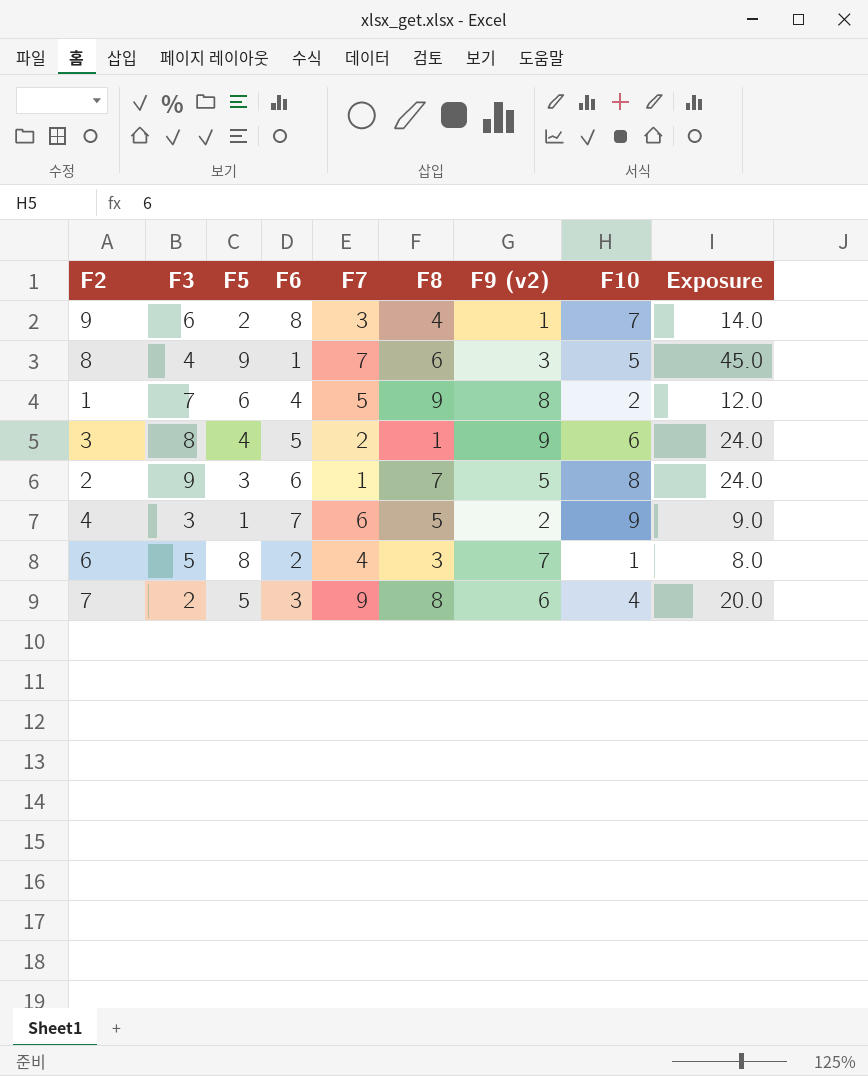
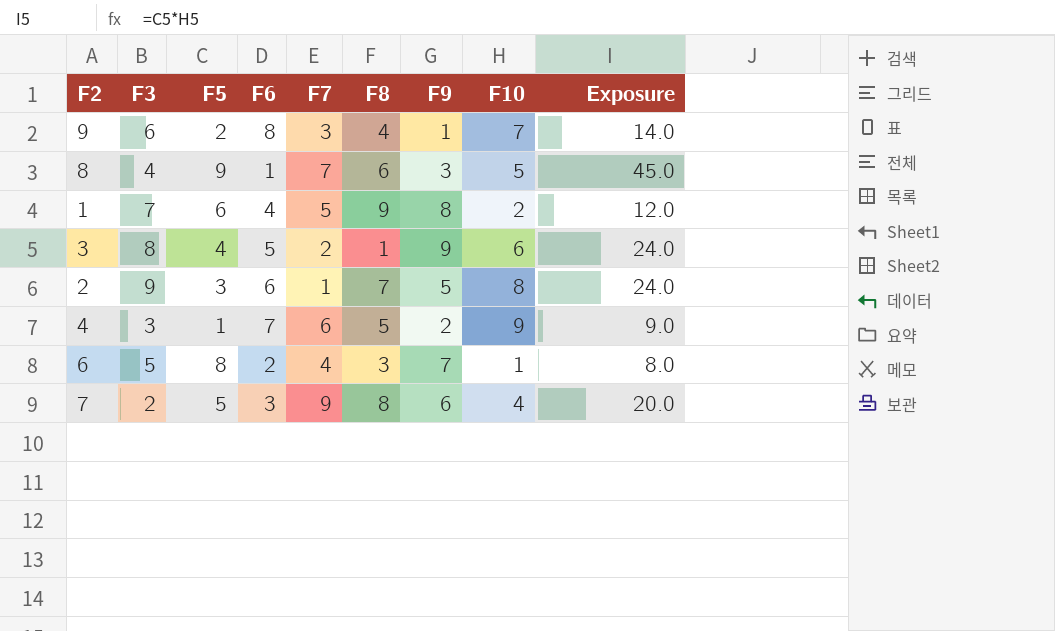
column name: F9 (v2) -> F9

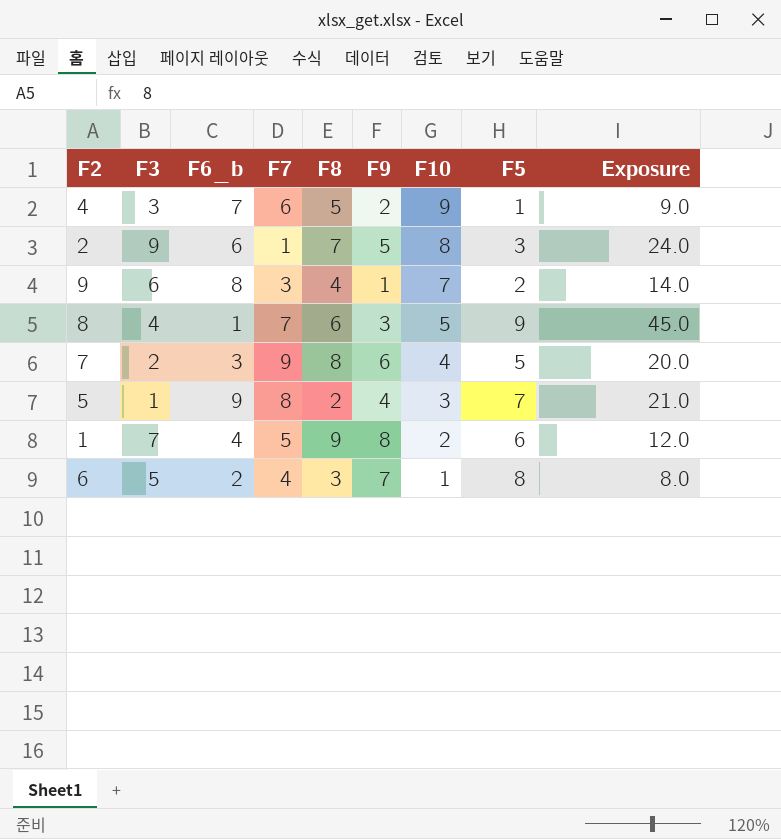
row order: none -> F10 descending
column name: F6 -> F6_b
column F5 | position: 3 -> 8
row 3: 8 | 4 | 5 | 2 | 1 | 9 | 6 | 24.0 -> none
row 5: none -> 1 | 9 | 8 | 2 | 4 | 3 | 7 | 21.0

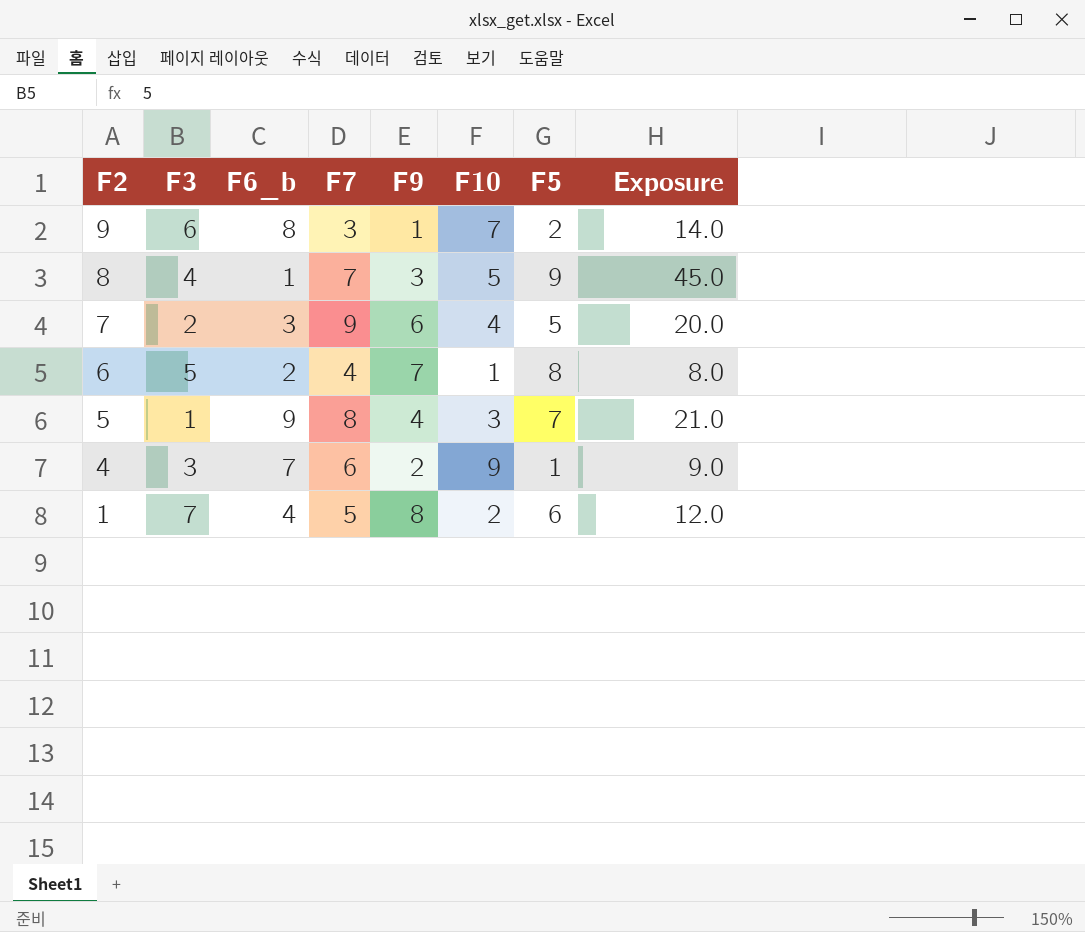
row order: F10 descending -> F2 descending
column F8 | position: 5 -> none
row 2: 9 | 6 | 1 | 7 | 5 | 8 | 3 | 24.0 -> none

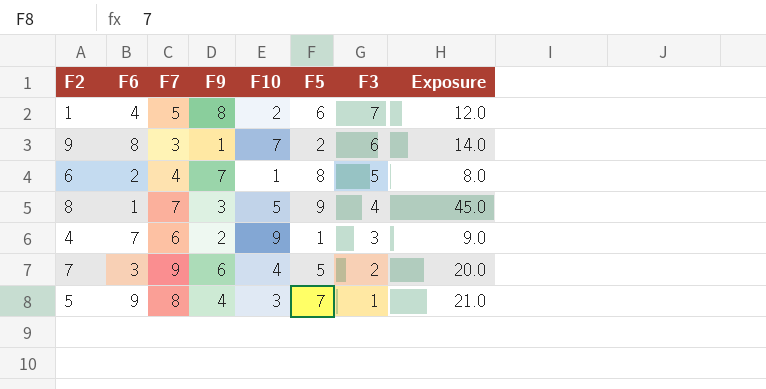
row order: F2 descending -> F3 descending
column name: F6_b -> F6
column F3 | position: 2 -> 7

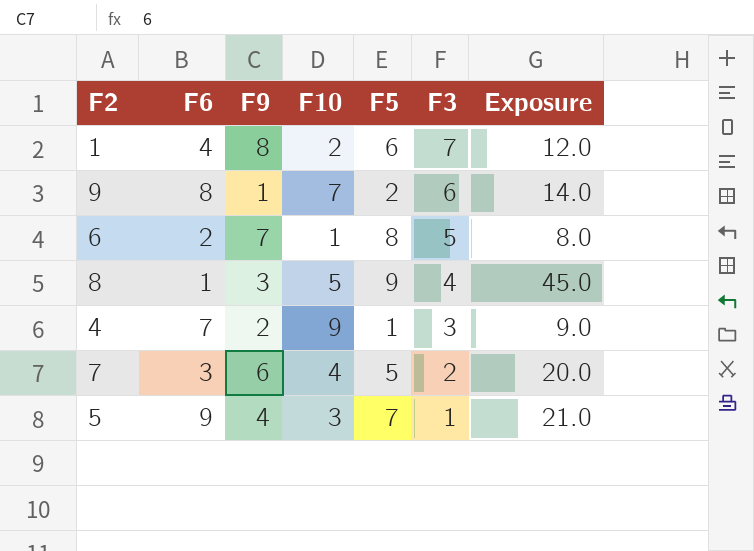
column F7 | position: 3 -> none

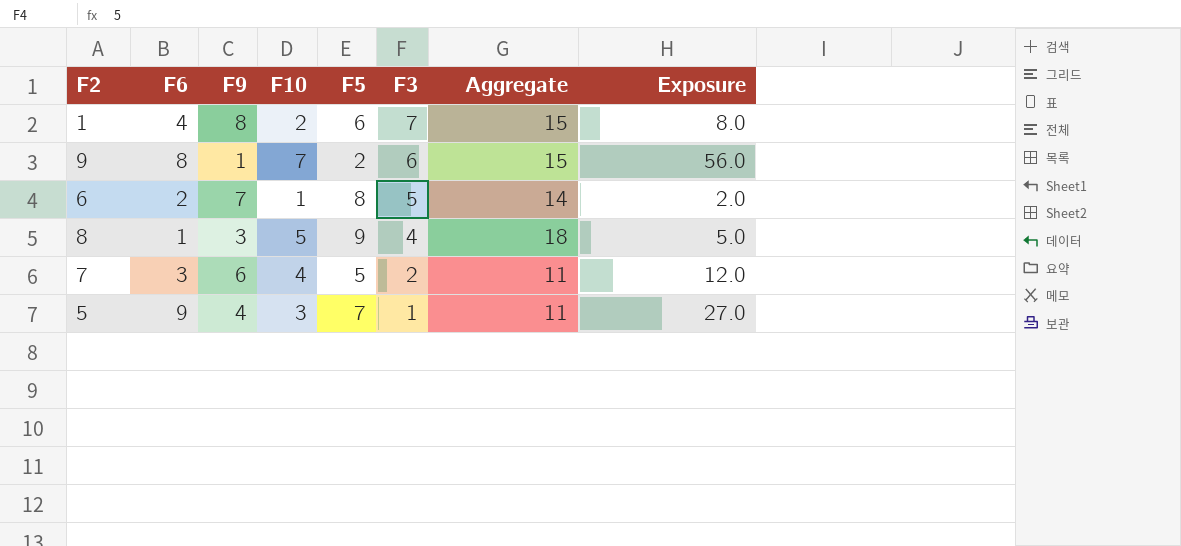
column Aggregate | formula: none -> [F10] + [F5] + [F3]
column Exposure | formula: [F10] * [F5] -> [F6] * [F10]
row 4: 7 | 2 | 9 | 1 | 3 | 9.0 -> none

